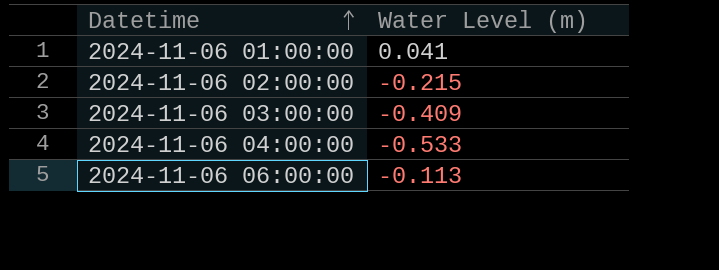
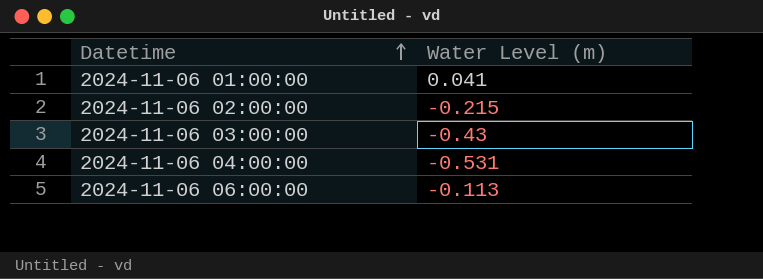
2024-11-06 03:00:00 | Water Level (m): -0.409 -> -0.43
2024-11-06 04:00:00 | Water Level (m): -0.533 -> -0.531

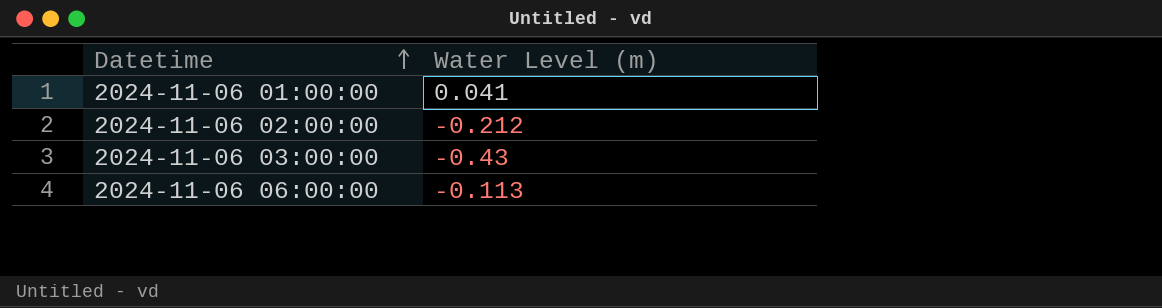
row 2024-11-06 04:00:00: -0.531 -> none
2024-11-06 02:00:00 | Water Level (m): -0.215 -> -0.212

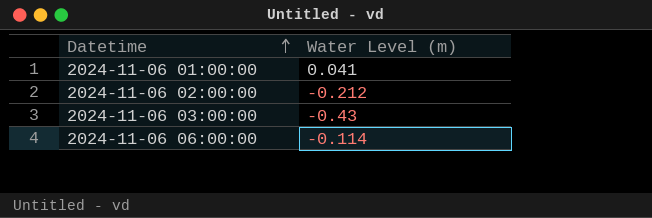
2024-11-06 06:00:00 | Water Level (m): -0.113 -> -0.114

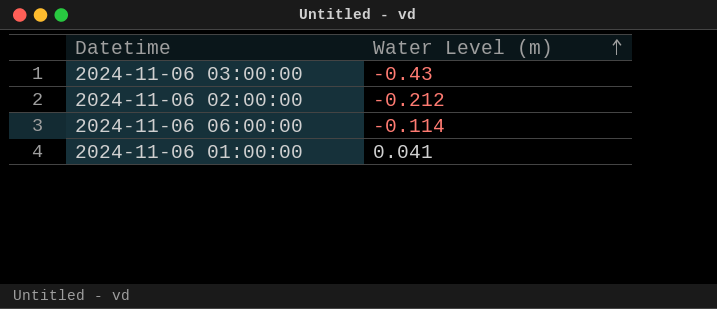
row order: Datetime ascending -> Water Level (m) ascending

